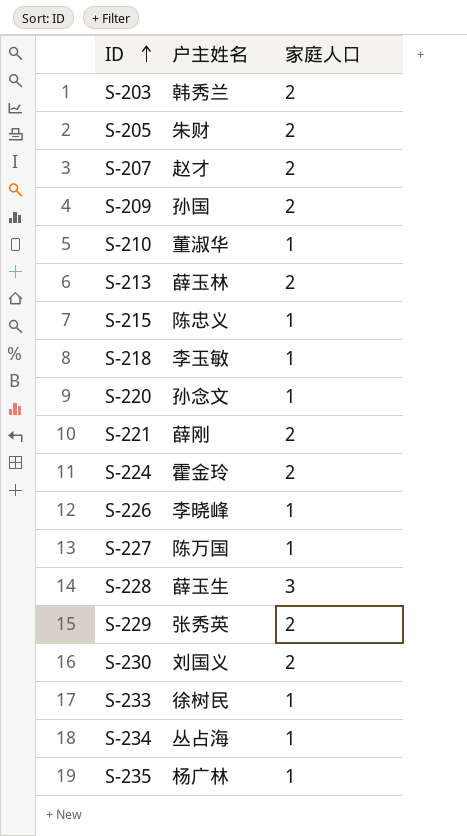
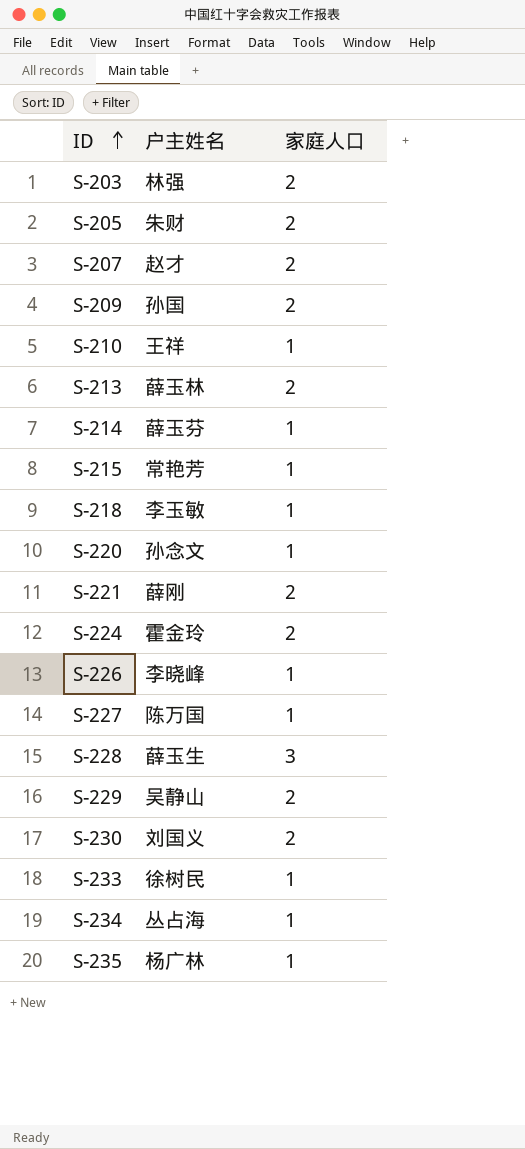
S-203 | 户主姓名: 韩秀兰 -> 林强
S-210 | 户主姓名: 董淑华 -> 王祥
row S-214: none -> 薛玉芬 | 1
S-215 | 户主姓名: 陈忠义 -> 常艳芳
S-229 | 户主姓名: 张秀英 -> 吴静山

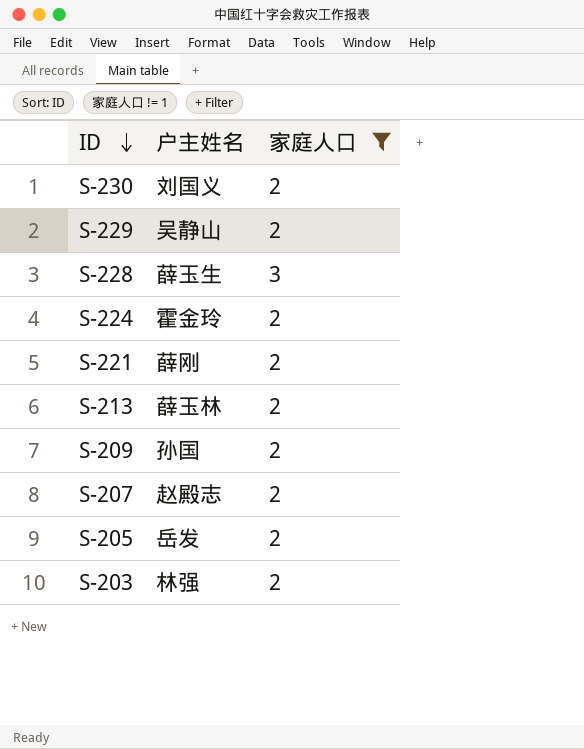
filter: none -> 家庭人口 != 1
row order: ID ascending -> ID descending
S-207 | 户主姓名: 赵才 -> 赵殿志
S-205 | 户主姓名: 朱财 -> 岳发

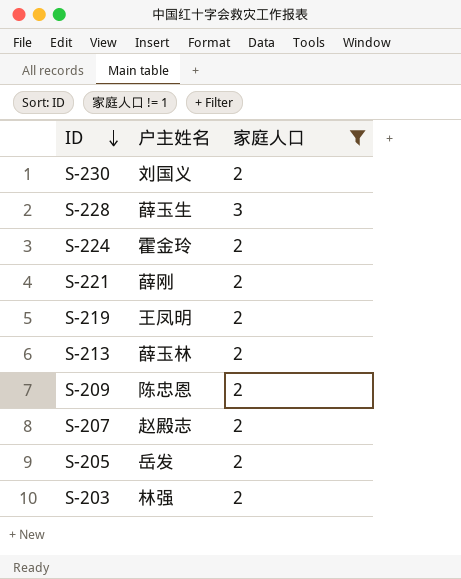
row S-229: 吴静山 | 2 -> none
row S-219: none -> 王凤明 | 2
S-209 | 户主姓名: 孙国 -> 陈忠恩

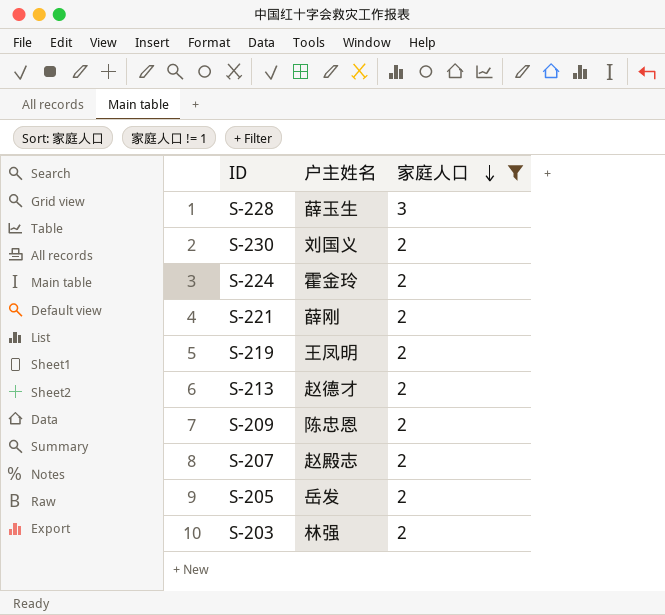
row order: ID descending -> 家庭人口 descending
S-213 | 户主姓名: 薛玉林 -> 赵德才

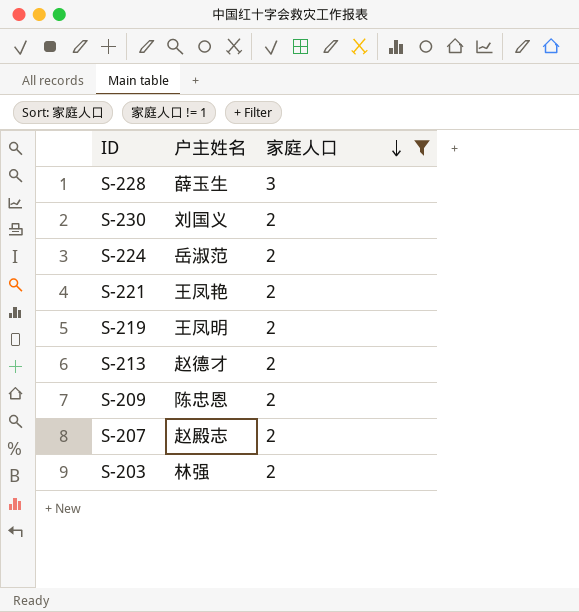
row S-205: 岳发 | 2 -> none
S-224 | 户主姓名: 霍金玲 -> 岳淑范
S-221 | 户主姓名: 薛刚 -> 王凤艳

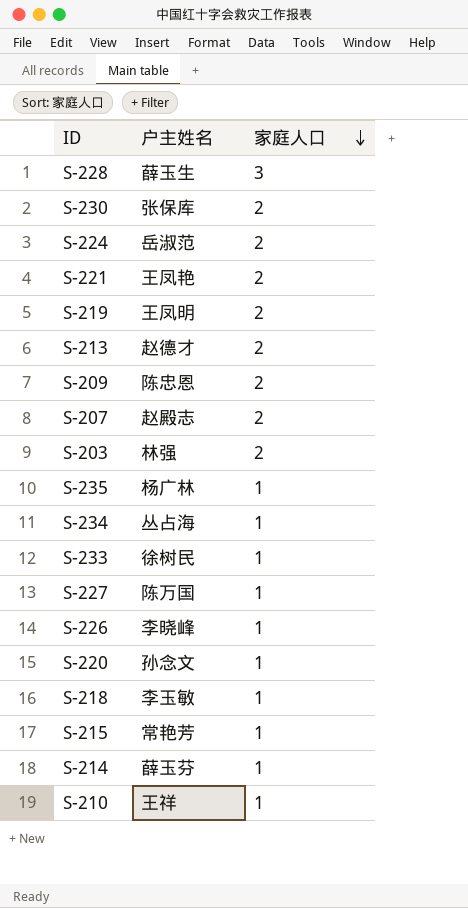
filter: 家庭人口 != 1 -> none
S-230 | 户主姓名: 刘国义 -> 张保库

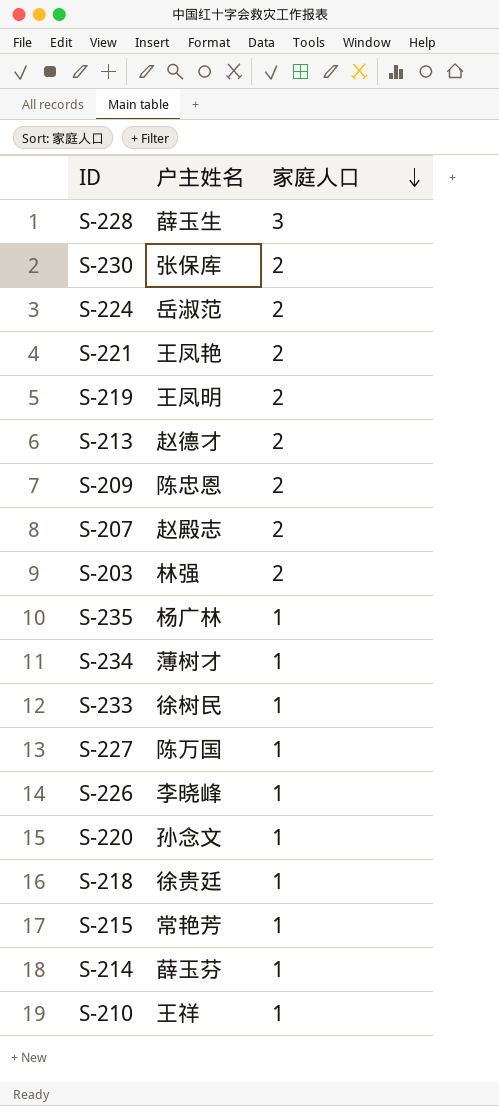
S-234 | 户主姓名: 丛占海 -> 薄树才
S-218 | 户主姓名: 李玉敏 -> 徐贵廷

